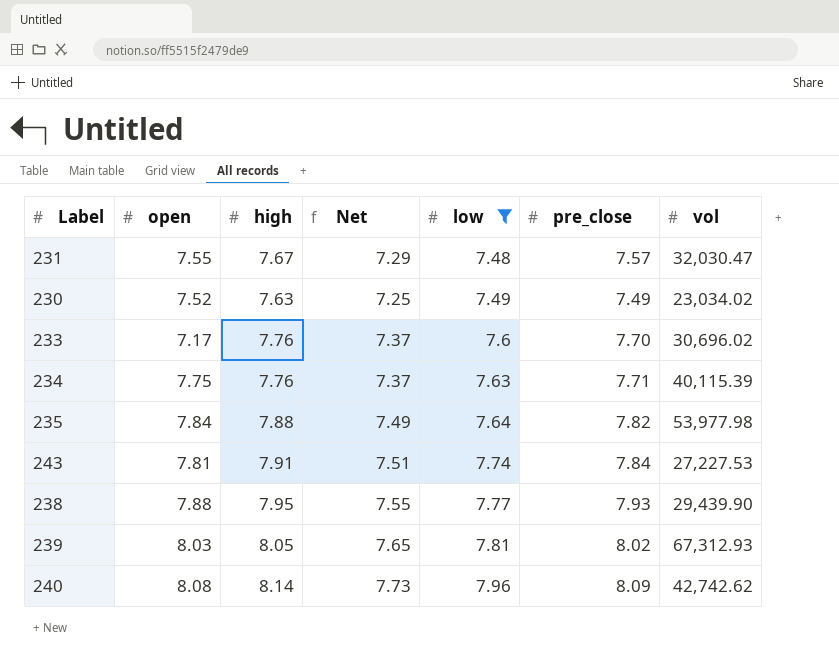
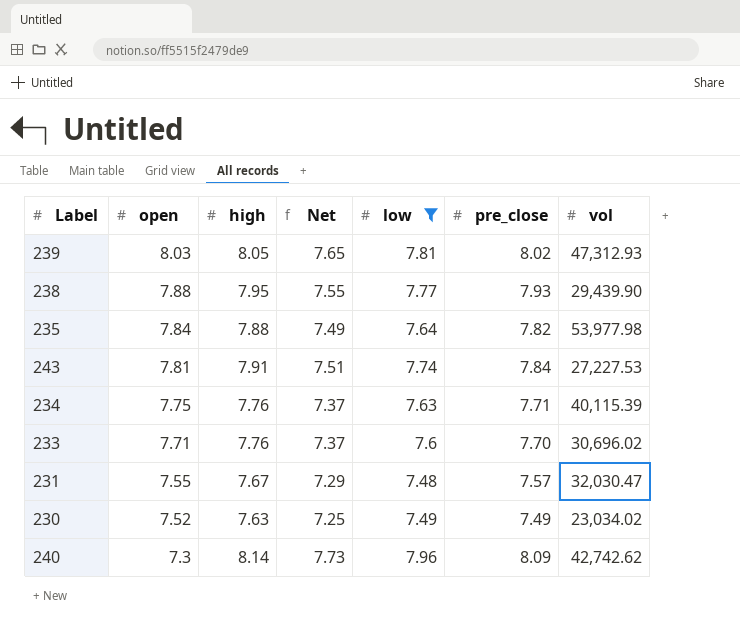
row order: low ascending -> open descending
239 | vol: 67,312.93 -> 47,312.93
233 | open: 7.17 -> 7.71
240 | open: 8.08 -> 7.3

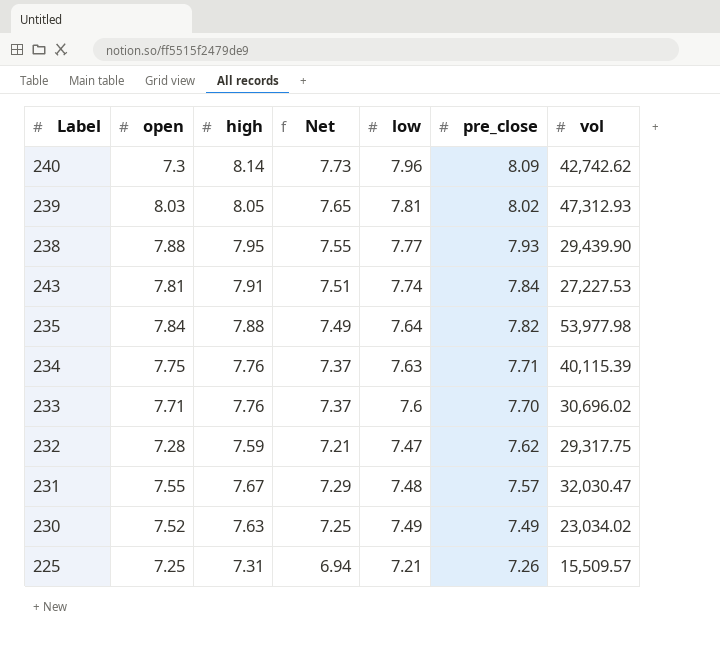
filter: low >= 7.48 -> none
row order: open descending -> pre_close descending

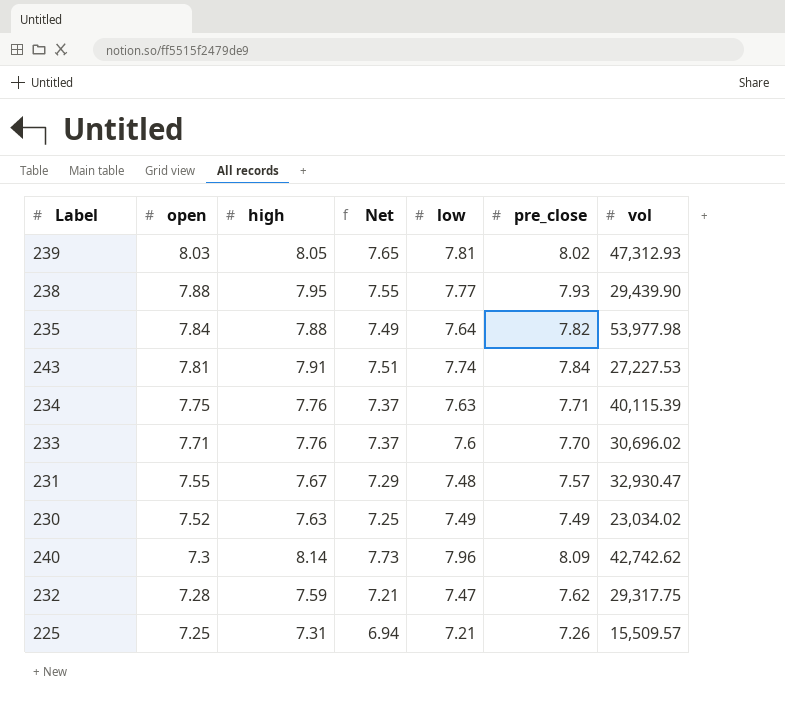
row order: pre_close descending -> open descending
231 | vol: 32,030.47 -> 32,930.47

